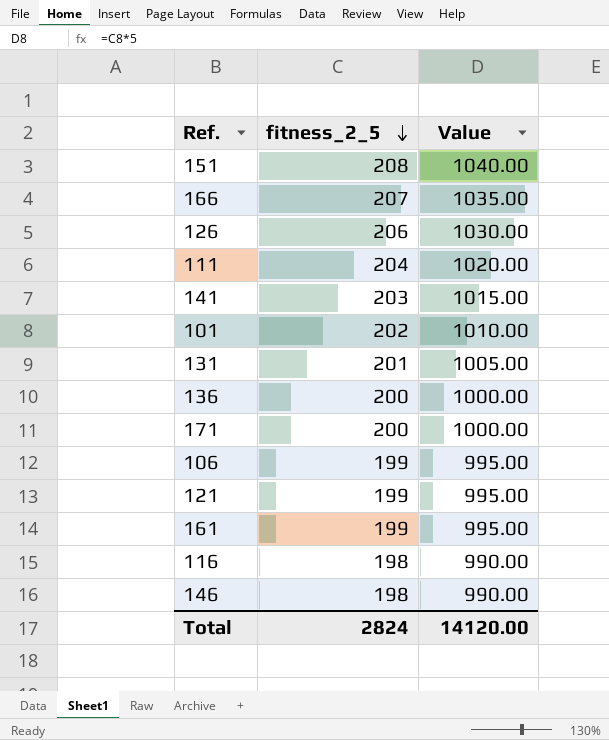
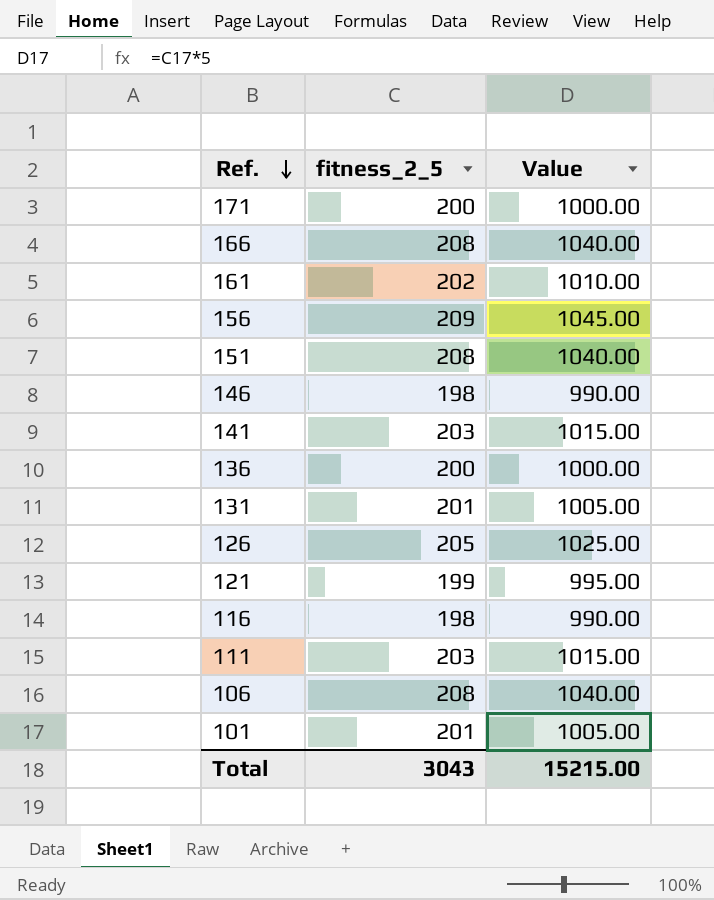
row order: fitness_2_5 descending -> Ref. descending
166 | fitness_2_5: 207 -> 208
166 | Value: 1035.00 -> 1040.00
161 | fitness_2_5: 199 -> 202
161 | Value: 995.00 -> 1010.00
row 156: none -> 209 | 1045.00
126 | fitness_2_5: 206 -> 205
126 | Value: 1030.00 -> 1025.00
111 | fitness_2_5: 204 -> 203
111 | Value: 1020.00 -> 1015.00
106 | fitness_2_5: 199 -> 208
106 | Value: 995.00 -> 1040.00
101 | fitness_2_5: 202 -> 201
101 | Value: 1010.00 -> 1005.00
Total | fitness_2_5: 2824 -> 3043
Total | Value: 14120.00 -> 15215.00

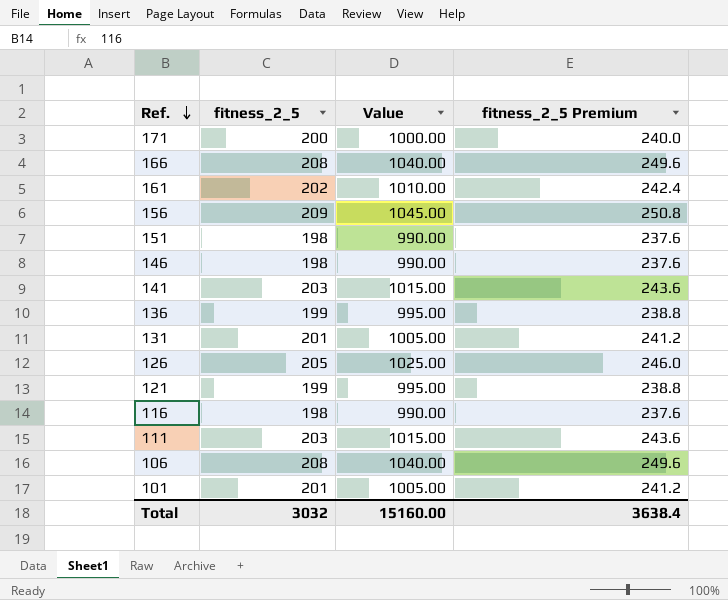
column fitness_2_5 Premium | formula: none -> [fitness_2_5] * 1.2
151 | fitness_2_5: 208 -> 198
151 | Value: 1040.00 -> 990.00
136 | fitness_2_5: 200 -> 199
136 | Value: 1000.00 -> 995.00
Total | fitness_2_5: 3043 -> 3032
Total | Value: 15215.00 -> 15160.00

